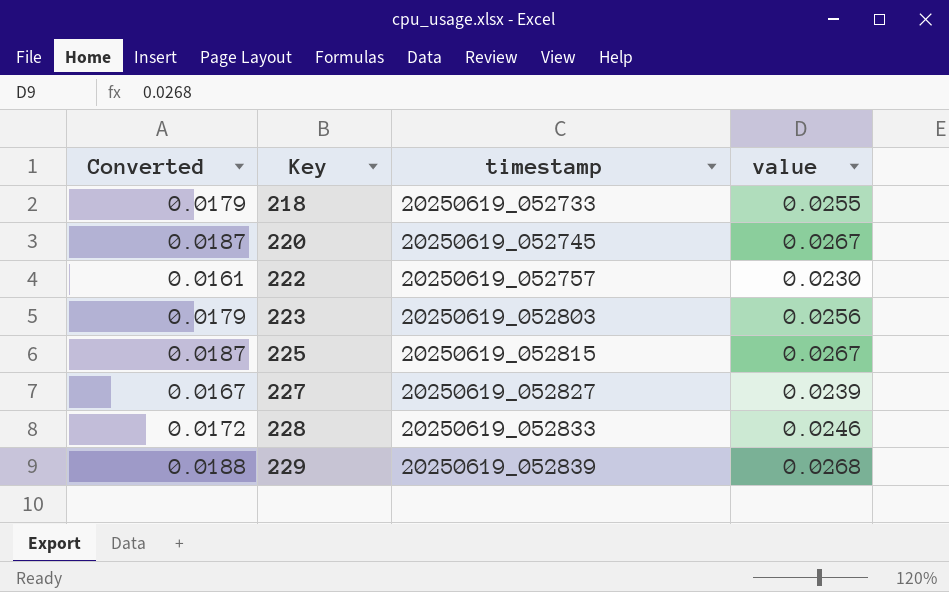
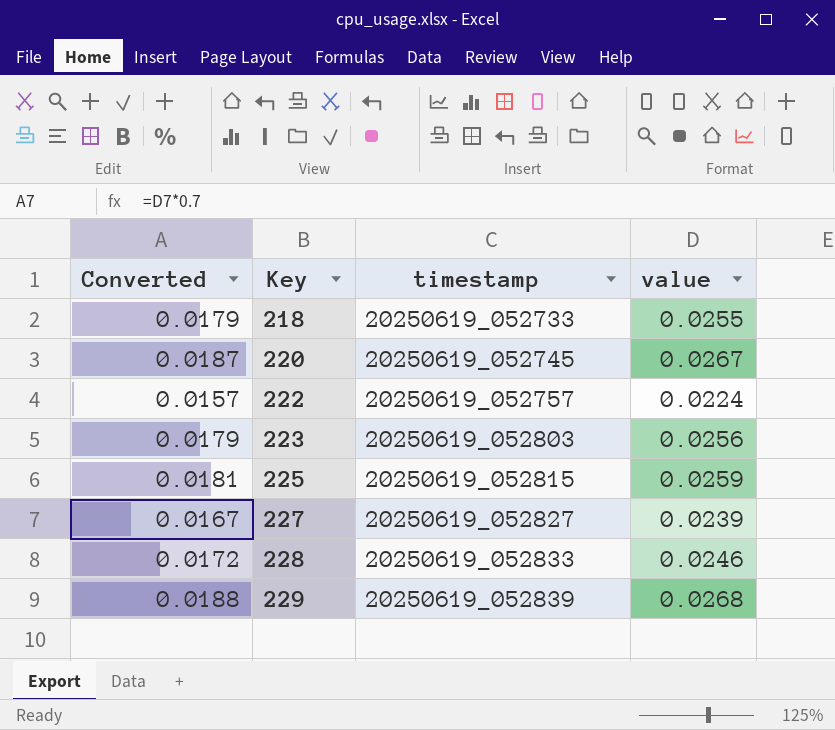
222 | Converted: 0.0161 -> 0.0157
222 | value: 0.0230 -> 0.0224
225 | Converted: 0.0187 -> 0.0181
225 | value: 0.0267 -> 0.0259

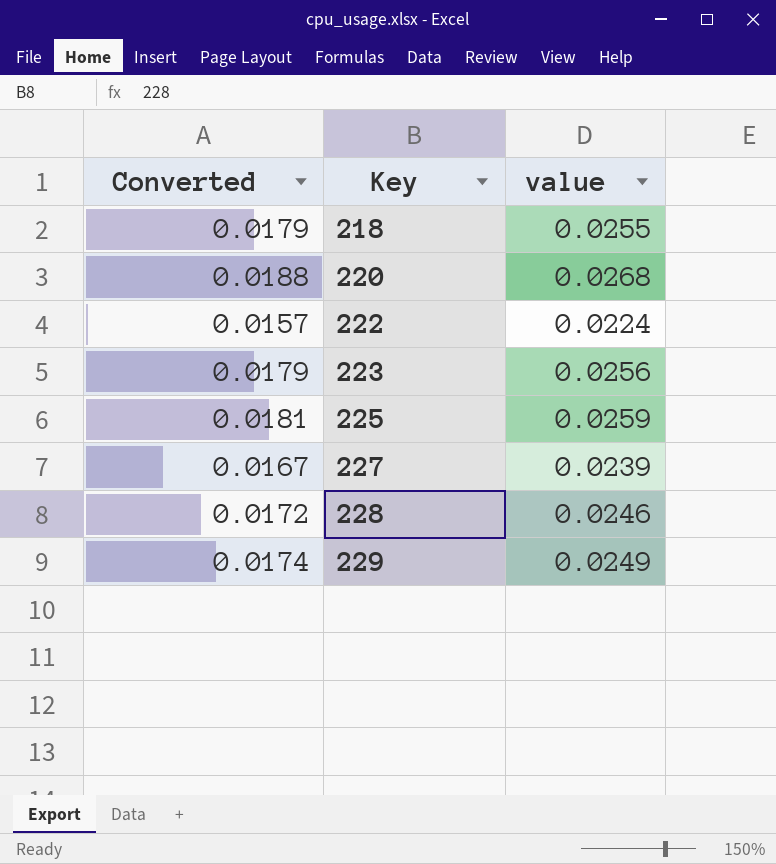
column timestamp | position: 3 -> none
220 | Converted: 0.0187 -> 0.0188
220 | value: 0.0267 -> 0.0268
229 | Converted: 0.0188 -> 0.0174
229 | value: 0.0268 -> 0.0249

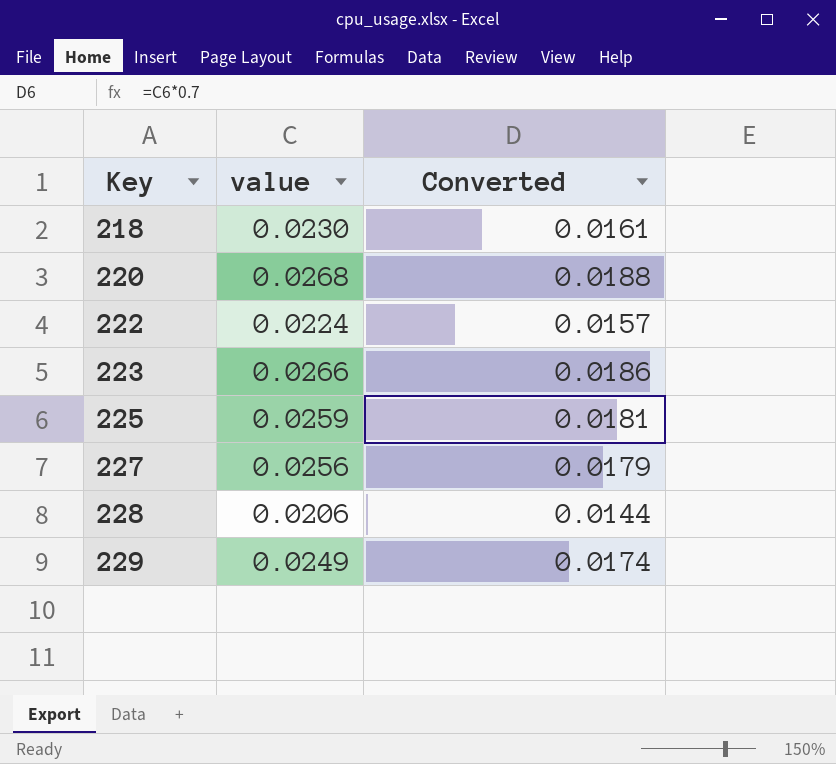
column Converted | position: 1 -> 3
218 | value: 0.0255 -> 0.0230
218 | Converted: 0.0179 -> 0.0161
223 | value: 0.0256 -> 0.0266
223 | Converted: 0.0179 -> 0.0186
227 | value: 0.0239 -> 0.0256
227 | Converted: 0.0167 -> 0.0179
228 | value: 0.0246 -> 0.0206
228 | Converted: 0.0172 -> 0.0144

